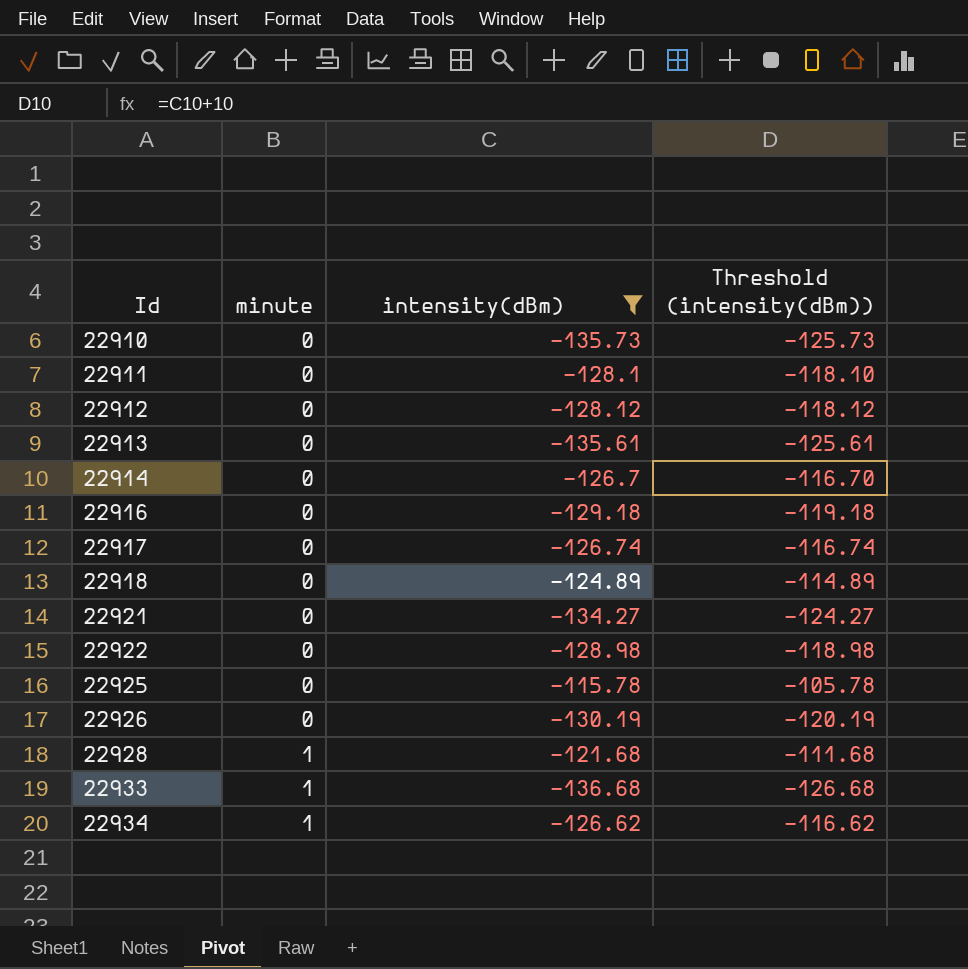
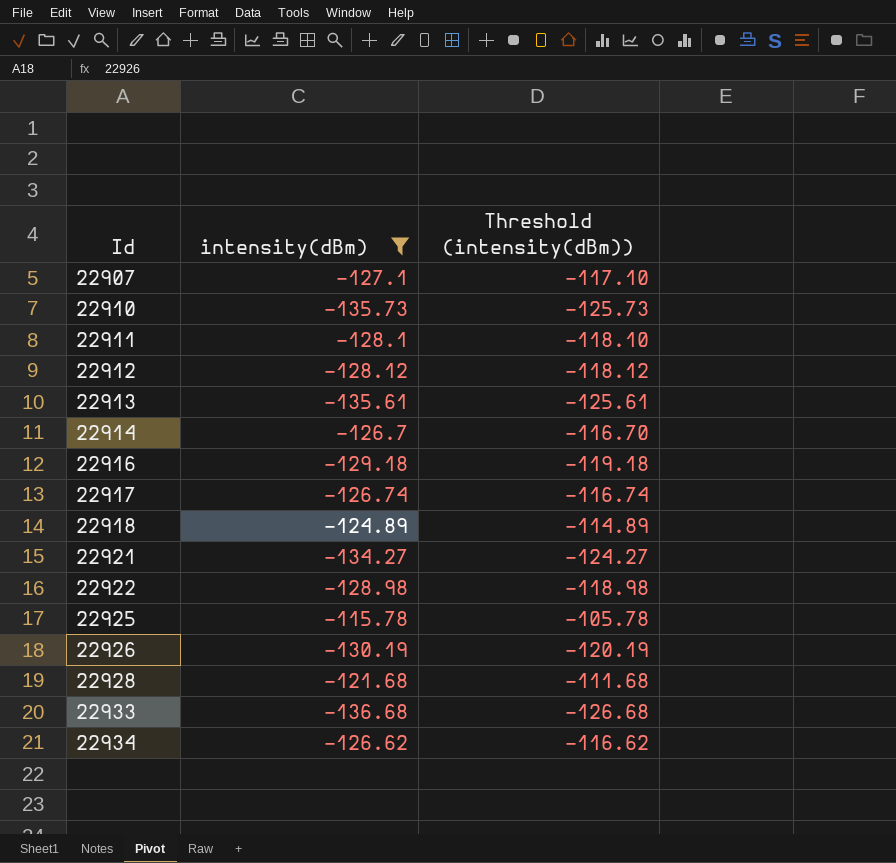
column minute | position: 2 -> none
row 22907: none -> -127.1 | -117.10

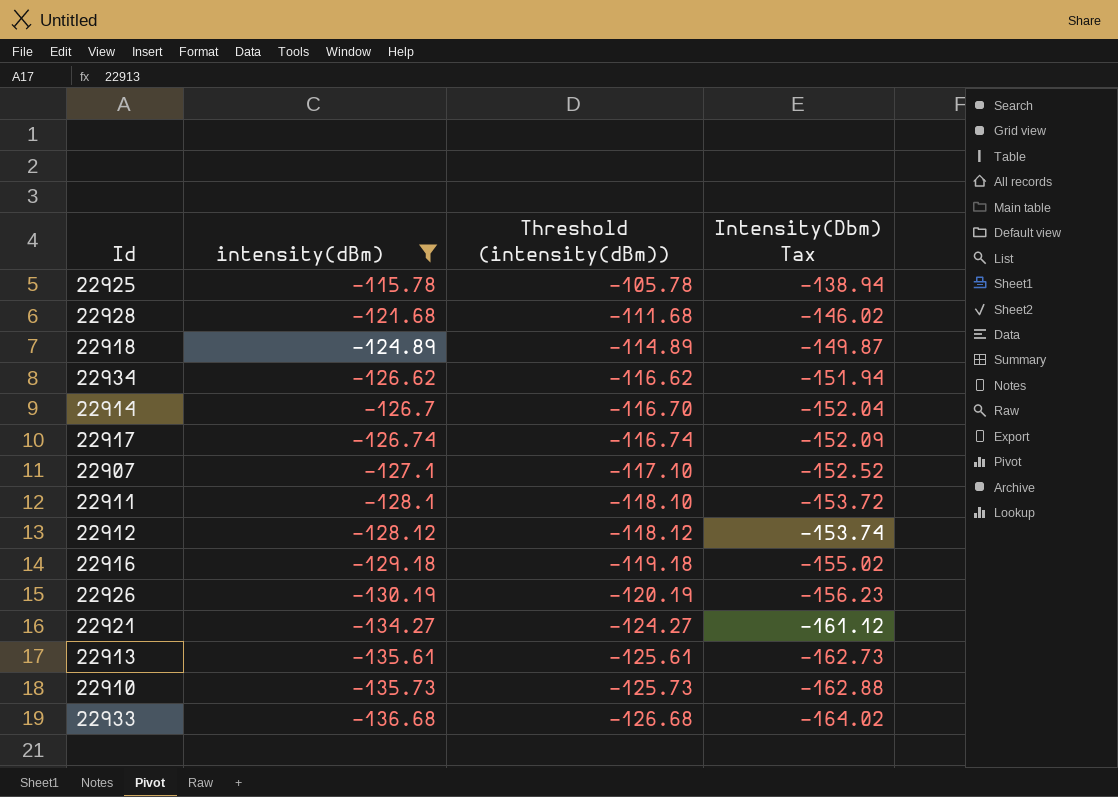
row order: Id ascending -> intensity(dBm) descending
column Intensity(Dbm) Tax | formula: none -> [intensity(dBm)] * 1.2
row 22922: -128.98 | -118.98 -> none

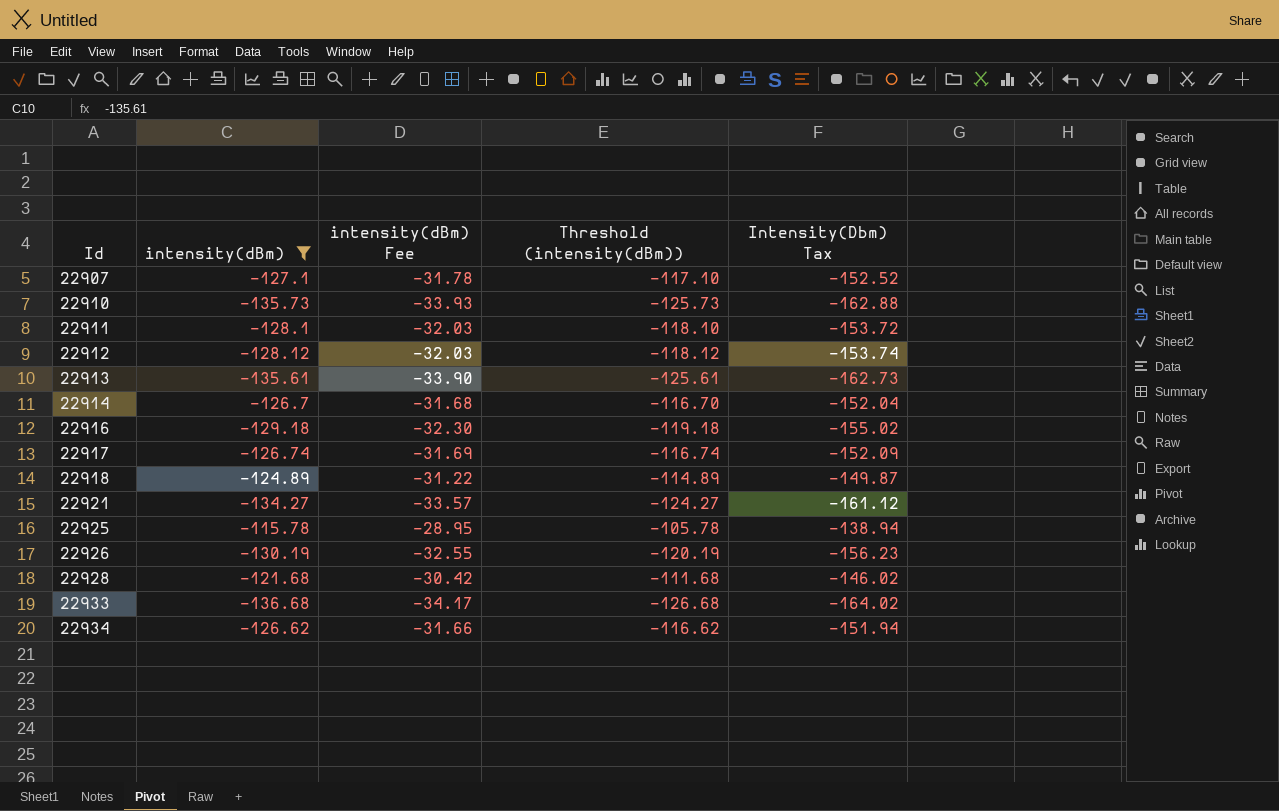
row order: intensity(dBm) descending -> Id ascending
column intensity(dBm) Fee | formula: none -> [intensity(dBm)] * 0.25

